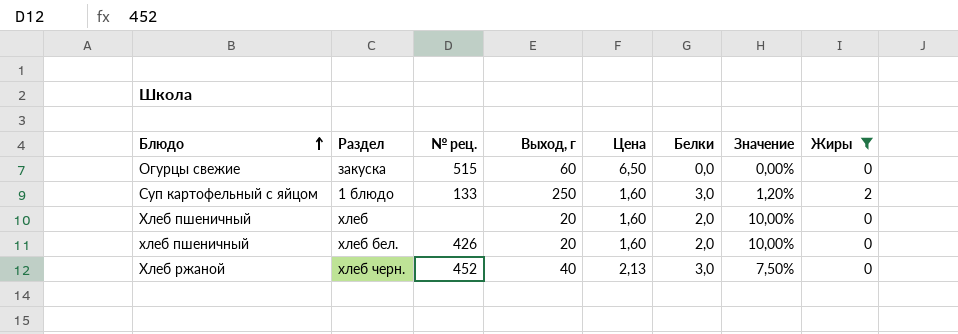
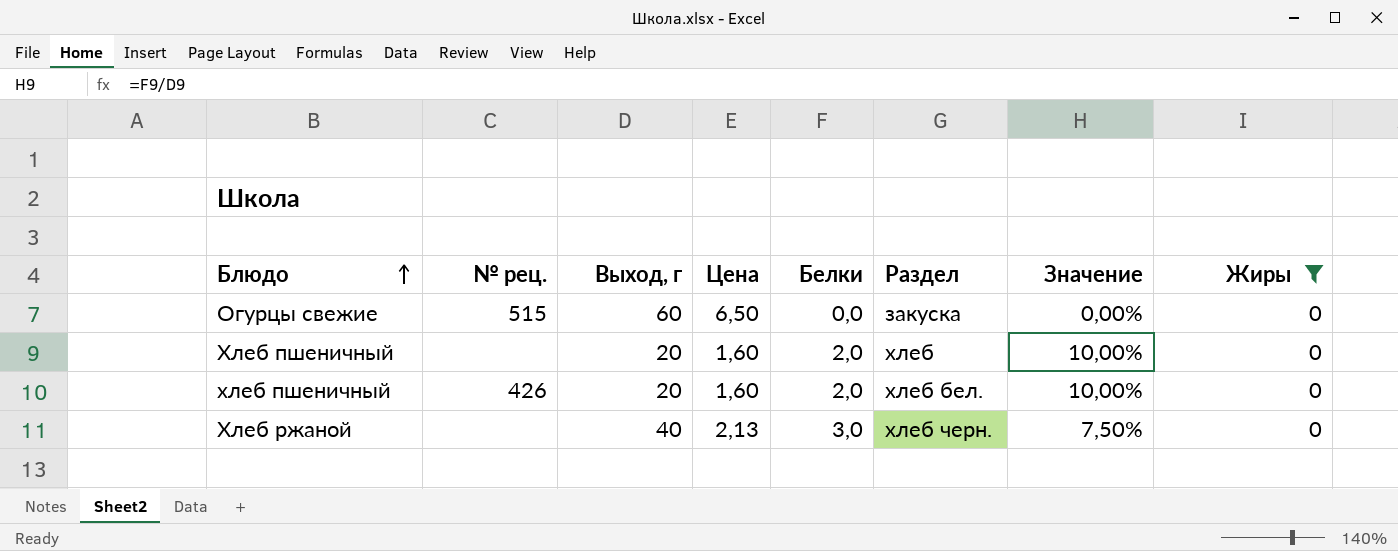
column Раздел | position: 2 -> 6
row Суп картофельный с яйцом: 1 блюдо | 133 | 250 | 1,60 | 3,0 | 1,20% | 2 -> none
Хлеб ржаной | № рец.: 452 -> none

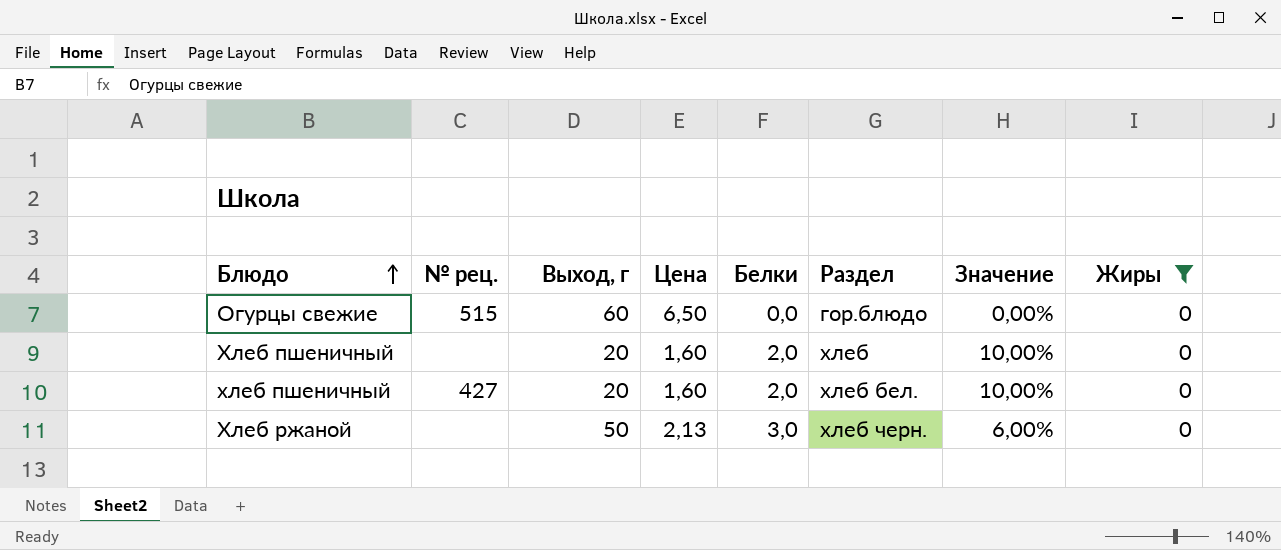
Огурцы свежие | Раздел: закуска -> гор.блюдо
хлеб пшеничный | № рец.: 426 -> 427
Хлеб ржаной | Выход, г: 40 -> 50
Хлеб ржаной | Значение: 7,50% -> 6,00%

